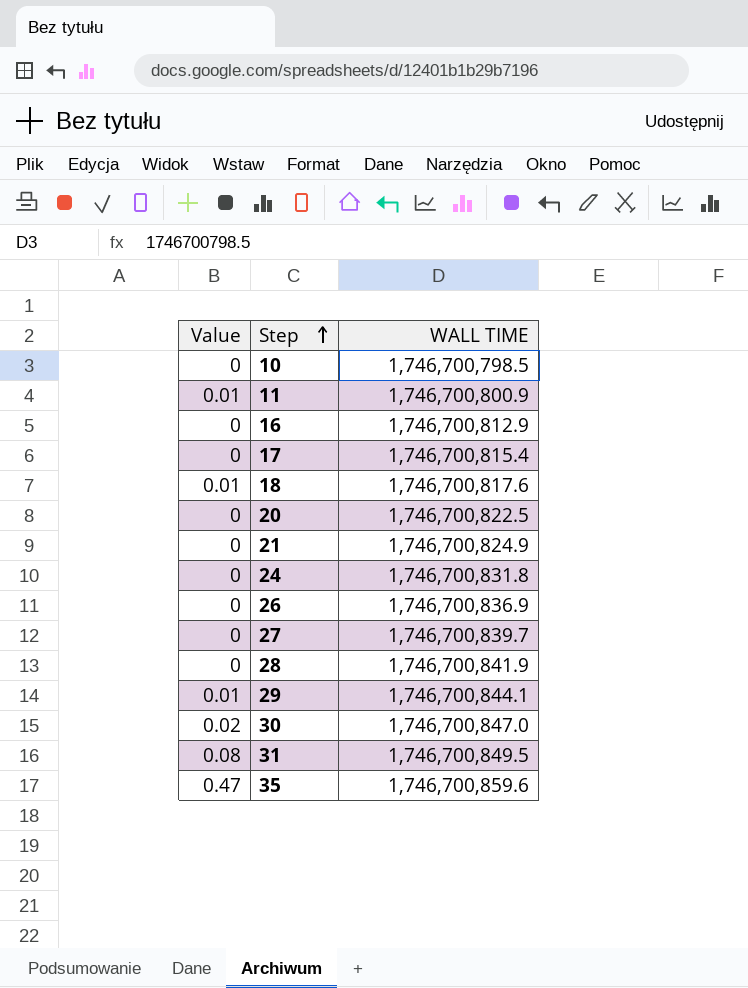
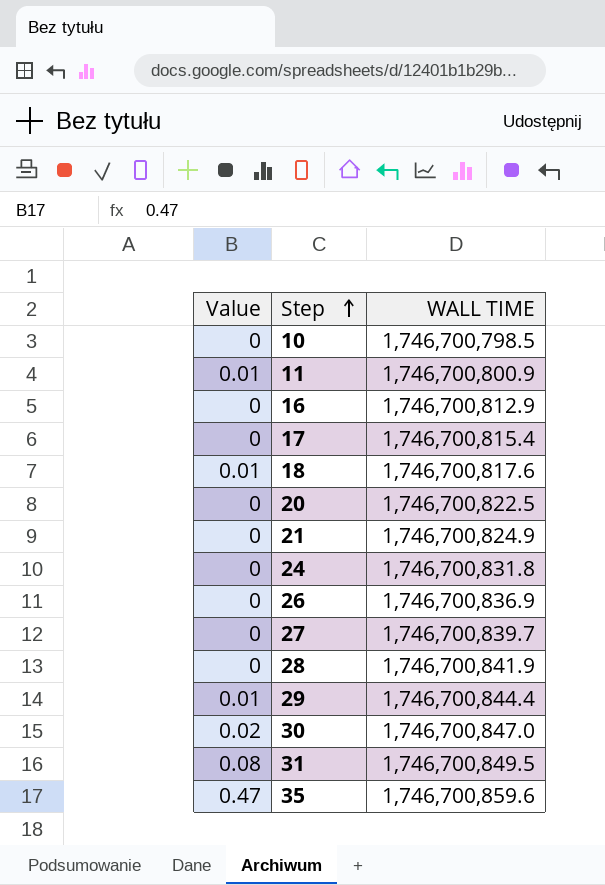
29 | WALL TIME: 1,746,700,844.1 -> 1,746,700,844.4

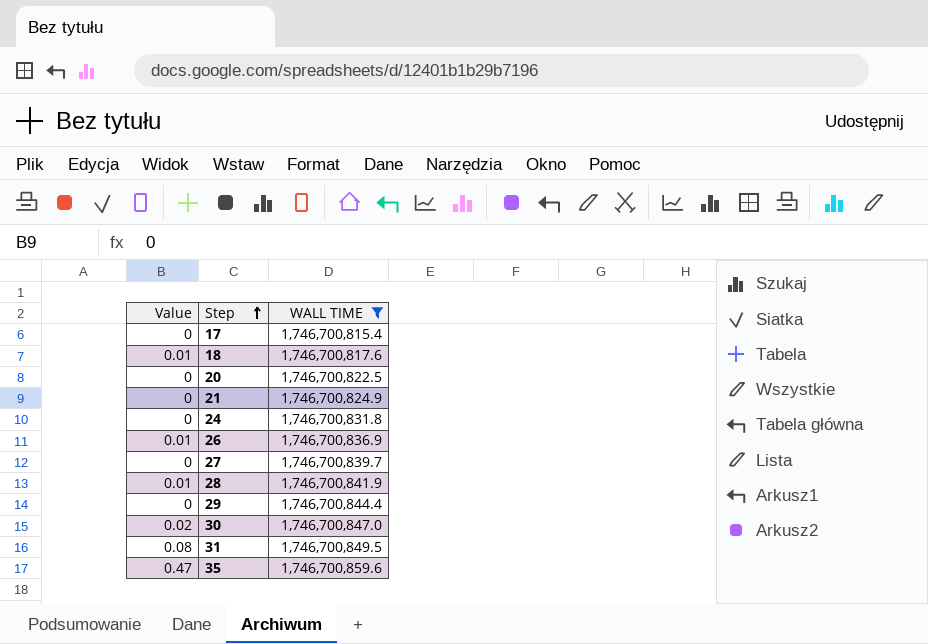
filter: none -> WALL TIME >= 1,746,700,815.4
26 | Value: 0 -> 0.01
28 | Value: 0 -> 0.01
29 | Value: 0.01 -> 0

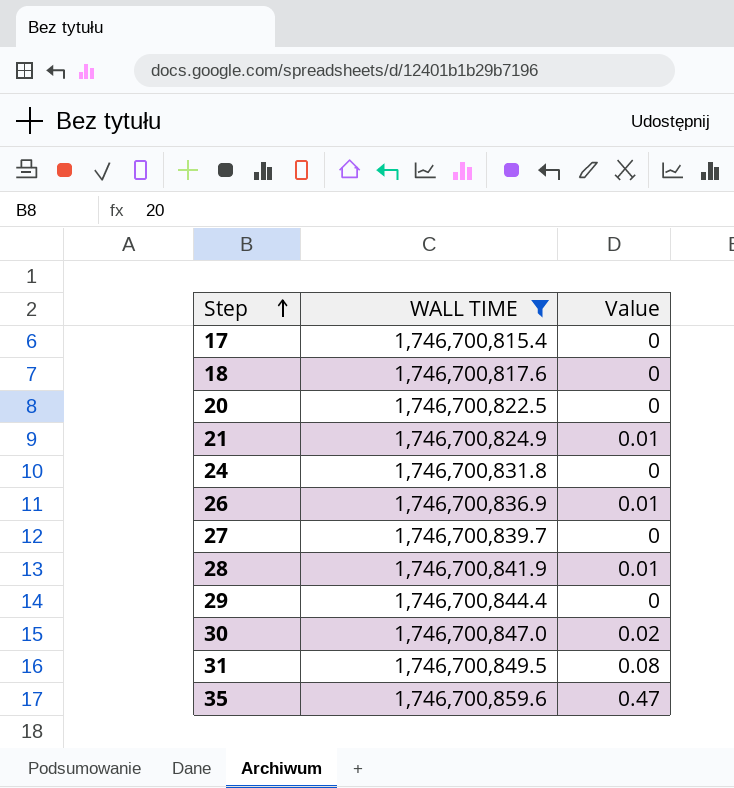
column Value | position: 1 -> 3
18 | Value: 0.01 -> 0
21 | Value: 0 -> 0.01

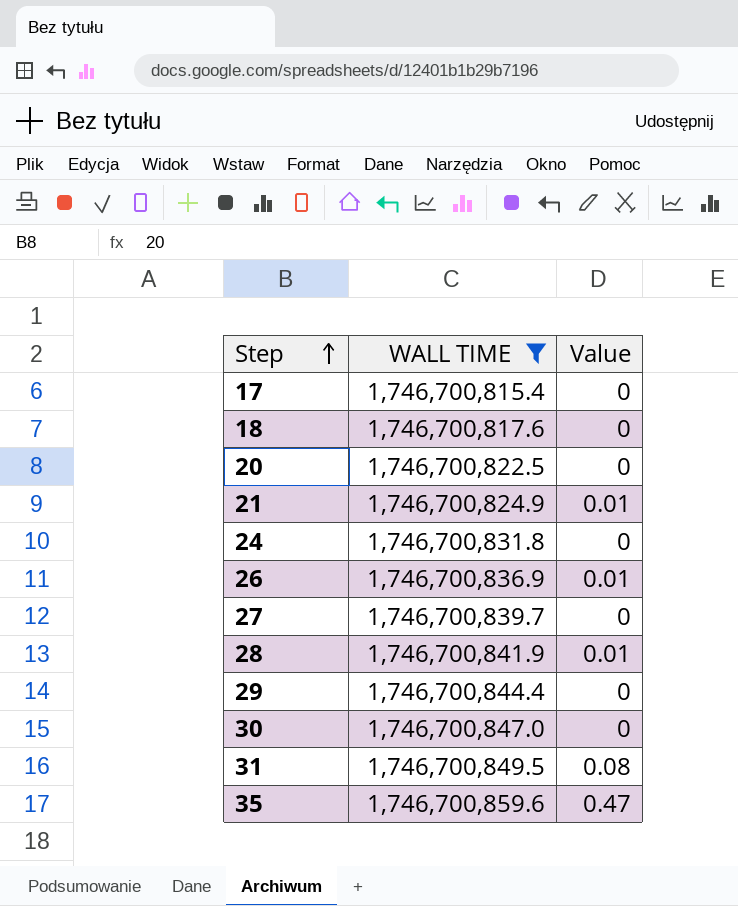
30 | Value: 0.02 -> 0

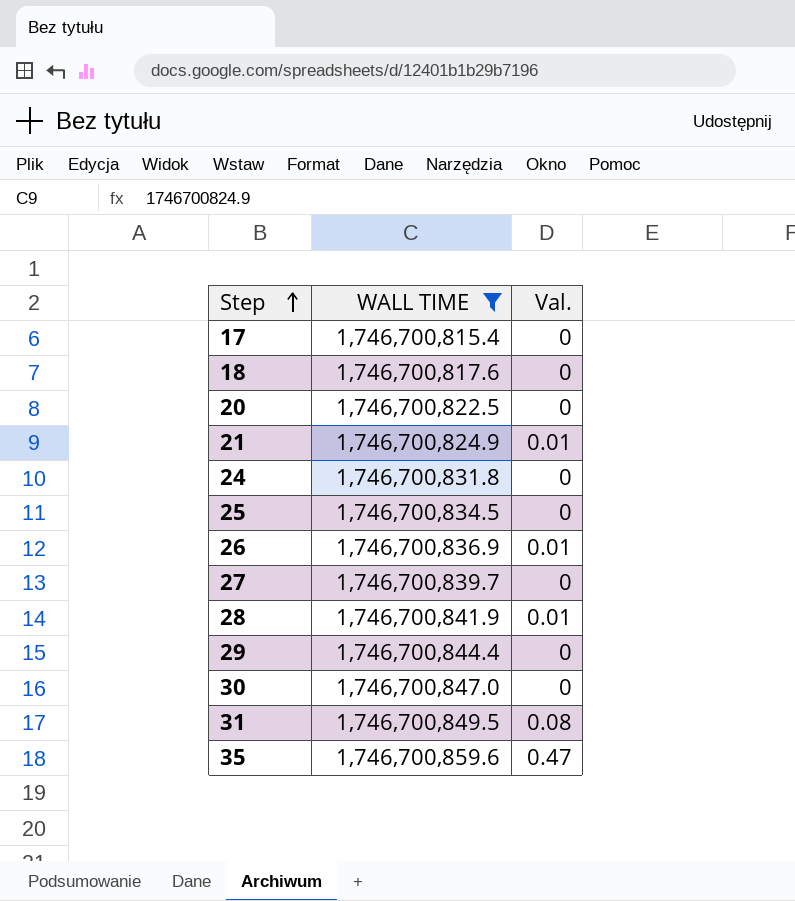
column name: Value -> Val.
row 25: none -> 1,746,700,834.5 | 0

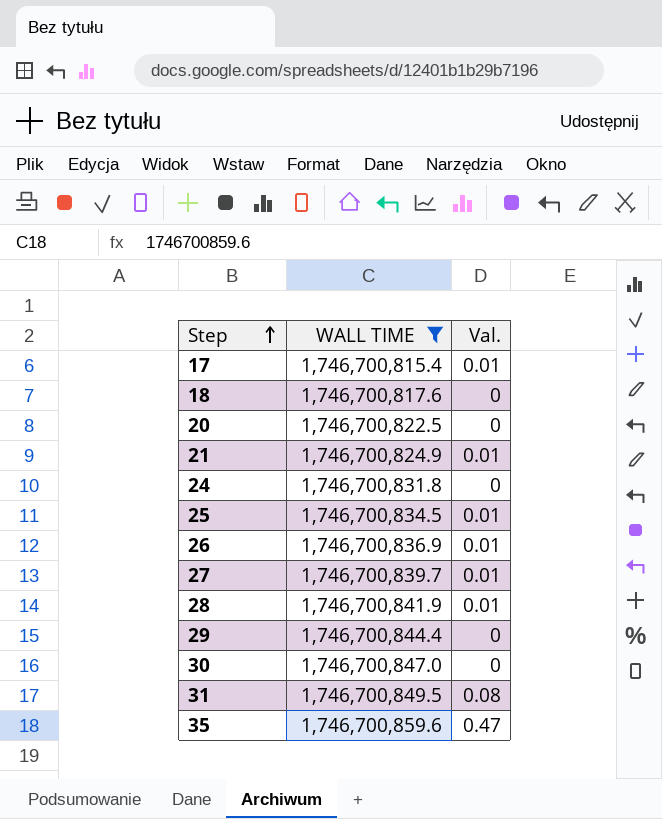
17 | Val.: 0 -> 0.01
25 | Val.: 0 -> 0.01
27 | Val.: 0 -> 0.01

